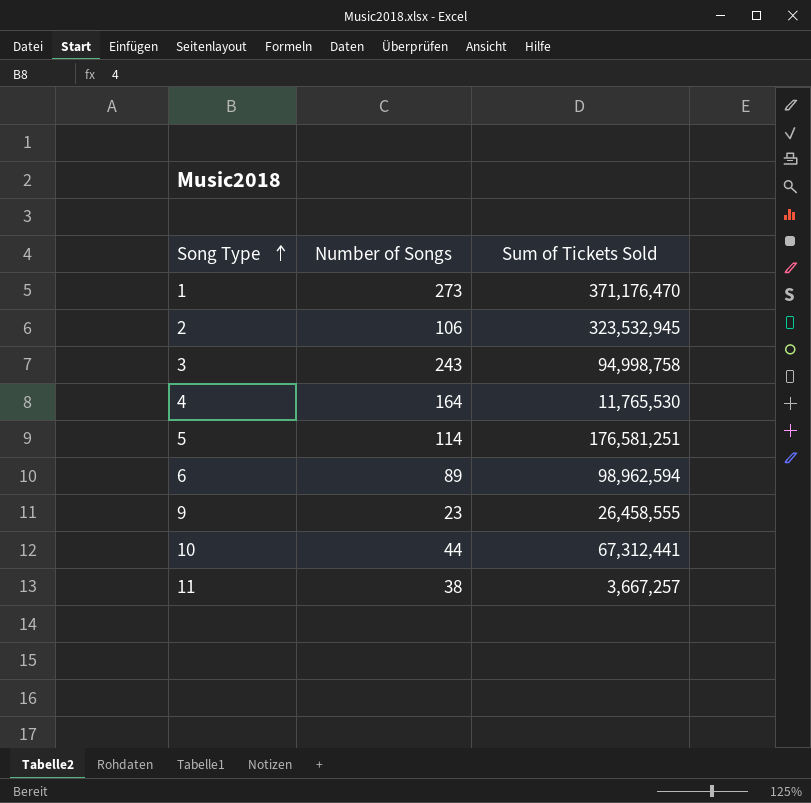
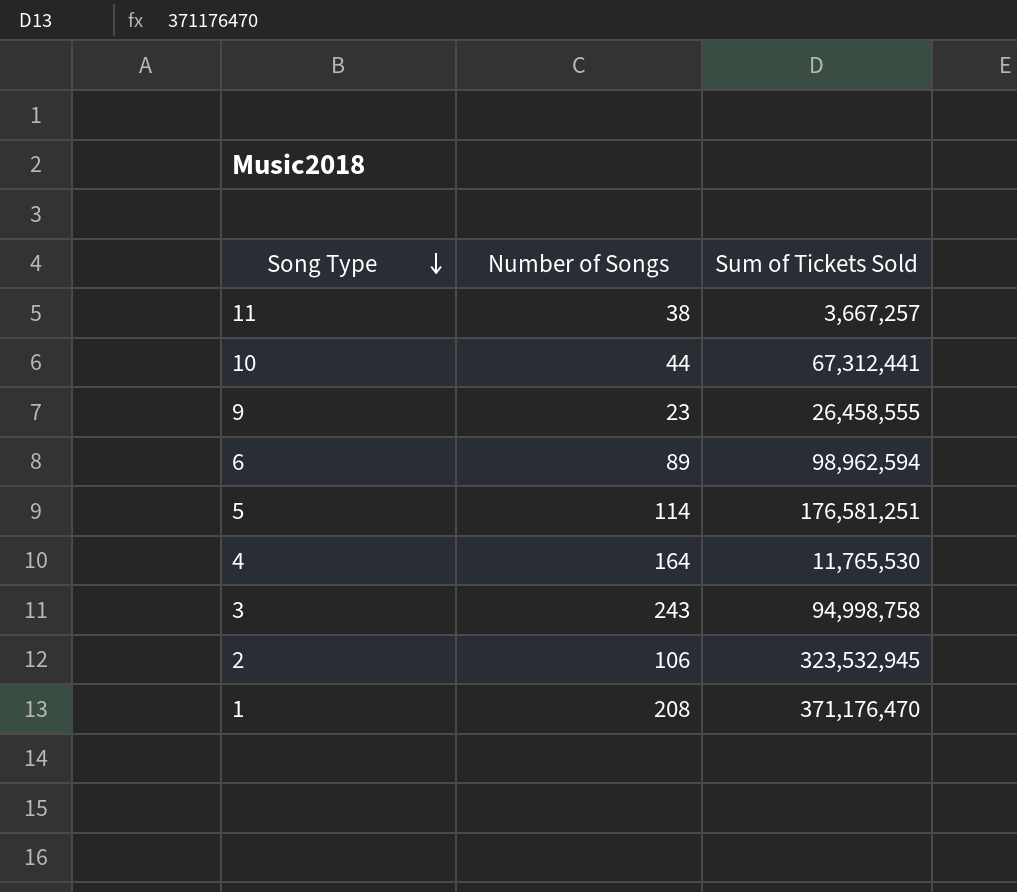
row order: Song Type ascending -> Song Type descending
1 | Number of Songs: 273 -> 208

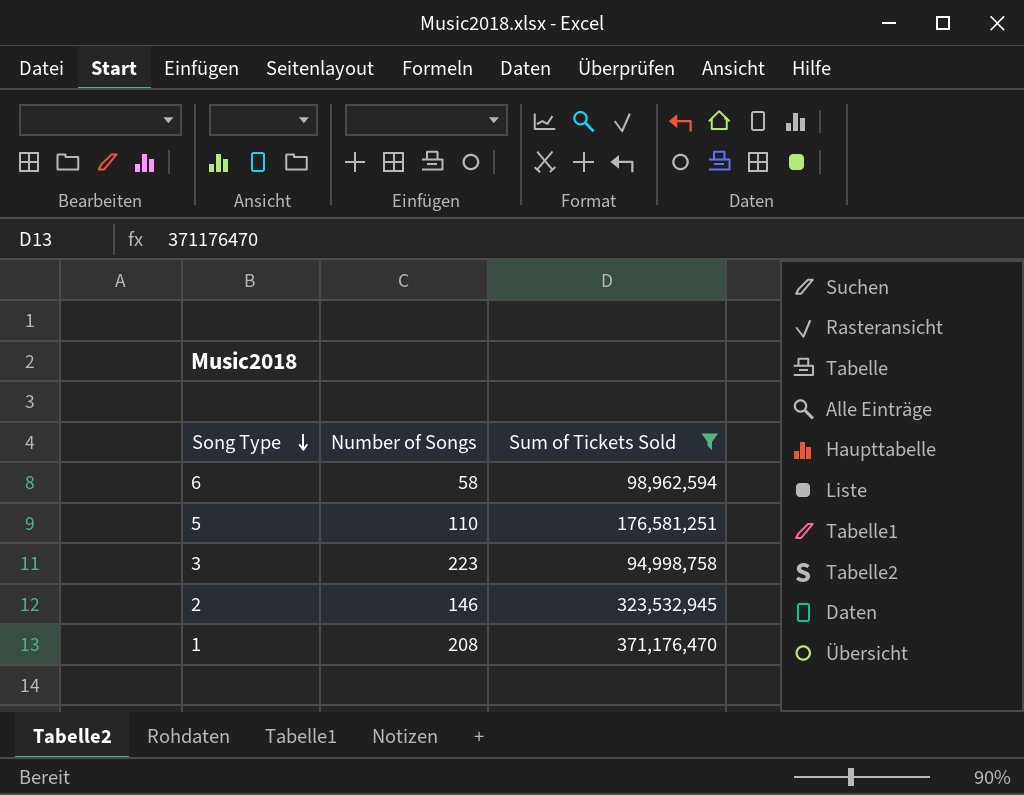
filter: none -> Sum of Tickets Sold >= 94,998,758
6 | Number of Songs: 89 -> 58
5 | Number of Songs: 114 -> 110
3 | Number of Songs: 243 -> 223
2 | Number of Songs: 106 -> 146

